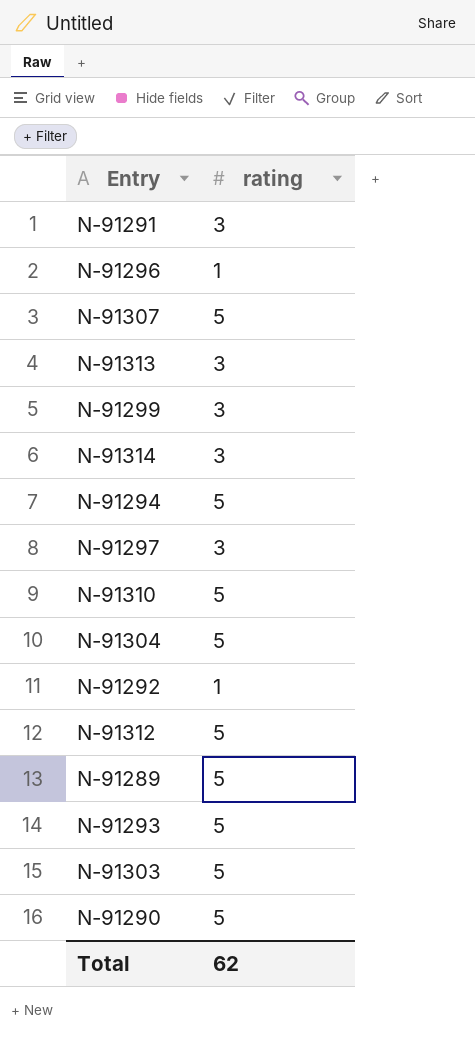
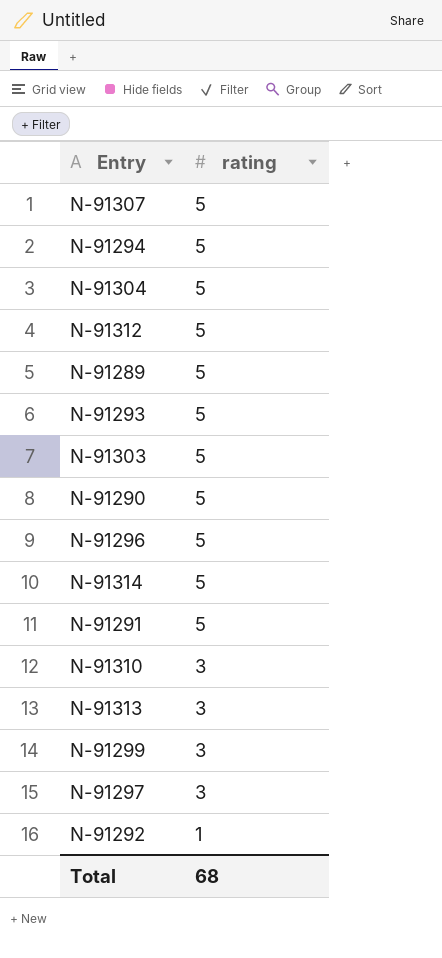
row order: none -> rating descending
N-91296 | rating: 1 -> 5
N-91314 | rating: 3 -> 5
N-91291 | rating: 3 -> 5
N-91310 | rating: 5 -> 3
Total | rating: 62 -> 68

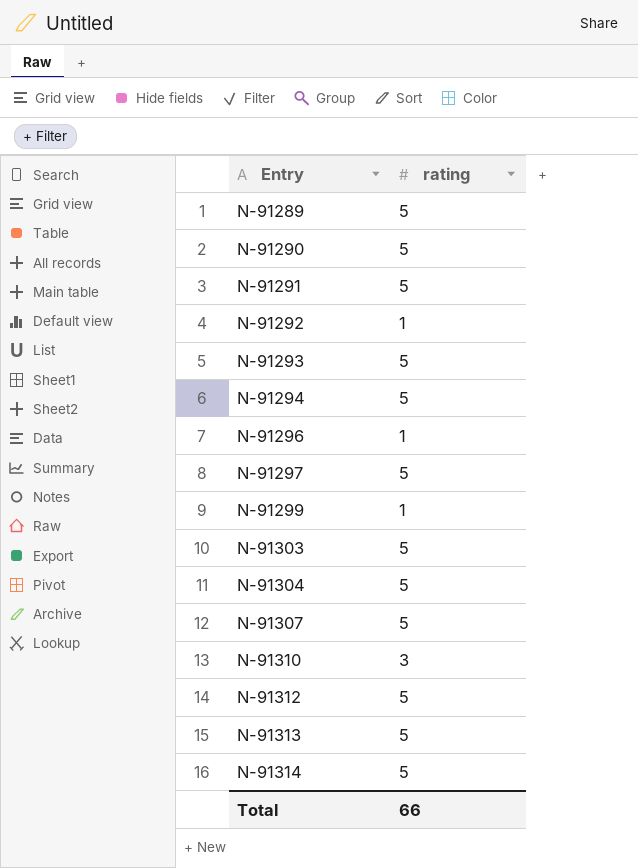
row order: rating descending -> Entry ascending
N-91296 | rating: 5 -> 1
N-91297 | rating: 3 -> 5
N-91299 | rating: 3 -> 1
N-91313 | rating: 3 -> 5
Total | rating: 68 -> 66

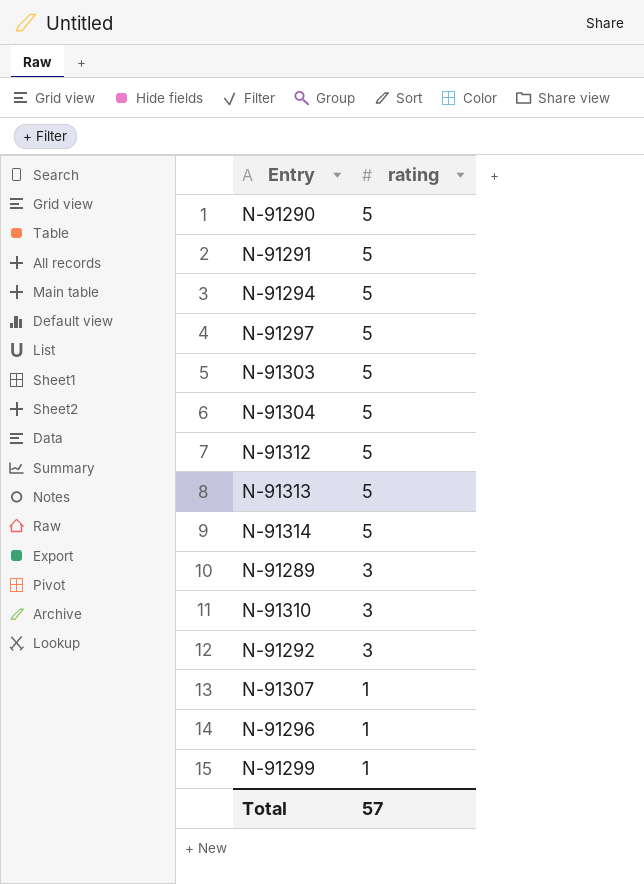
row order: Entry ascending -> rating descending
row N-91293: 5 -> none
N-91289 | rating: 5 -> 3
N-91292 | rating: 1 -> 3
N-91307 | rating: 5 -> 1
Total | rating: 66 -> 57

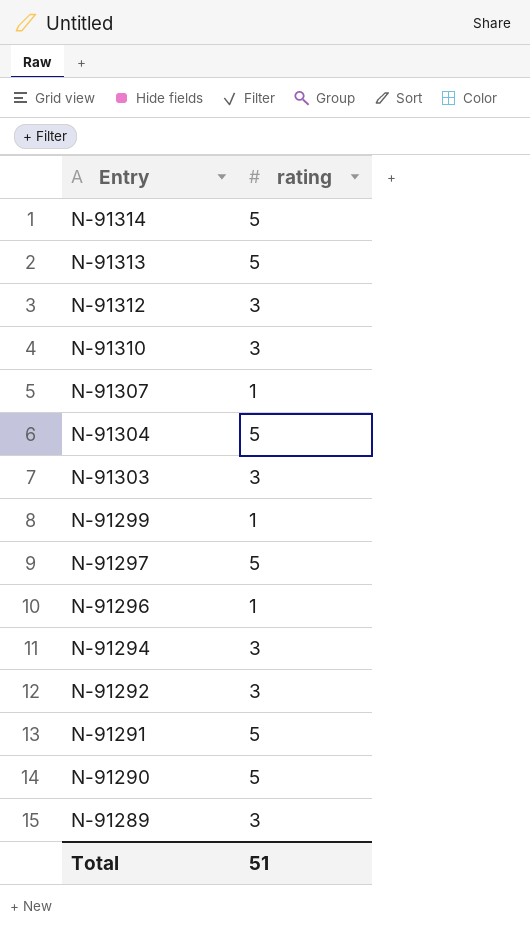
row order: rating descending -> Entry descending
N-91312 | rating: 5 -> 3
N-91303 | rating: 5 -> 3
N-91294 | rating: 5 -> 3
Total | rating: 57 -> 51

